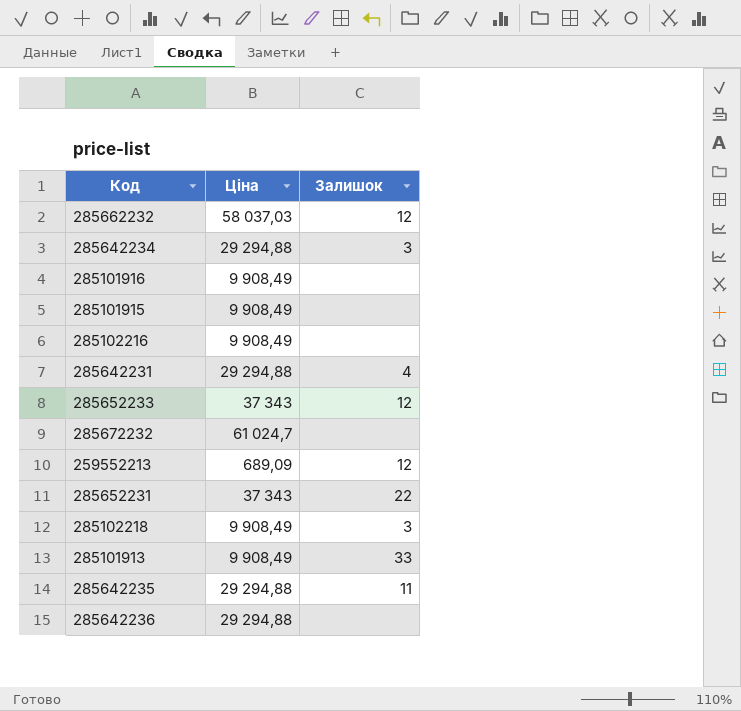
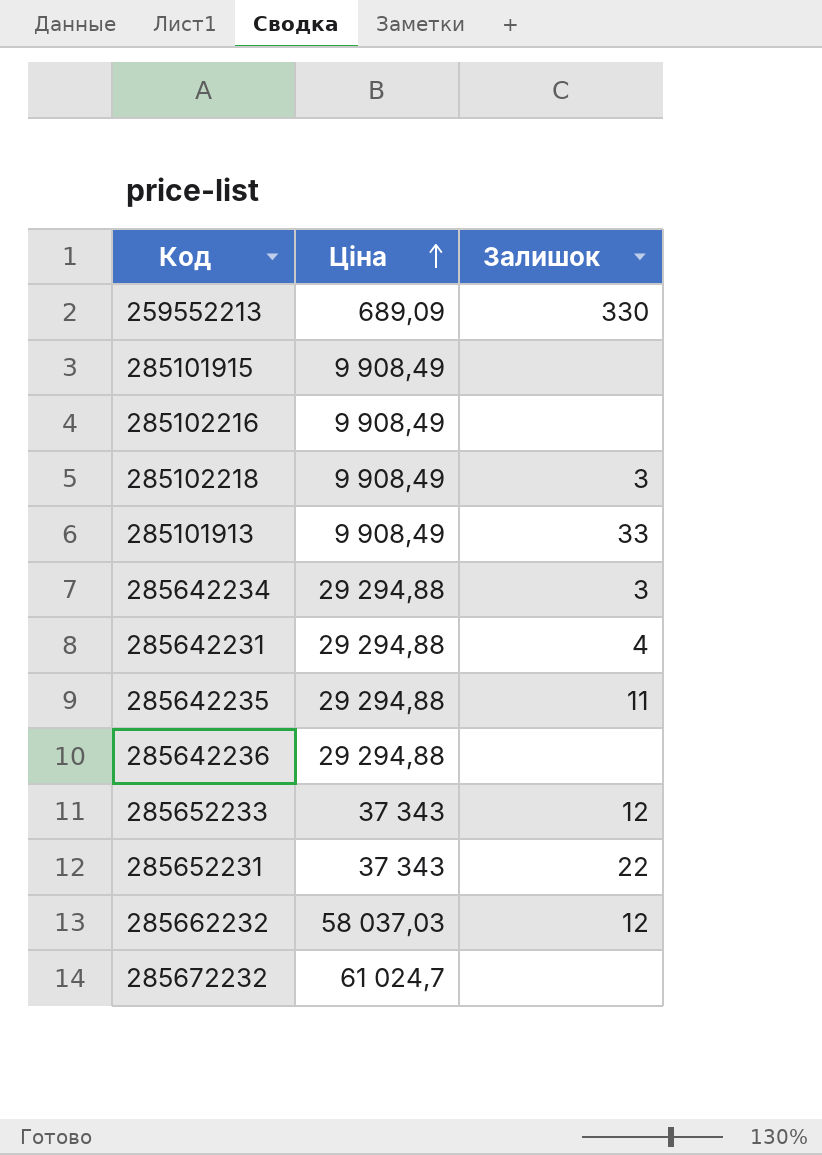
row order: none -> Ціна ascending
row 285101916: 9 908,49 | none -> none
259552213 | Залишок: 12 -> 330

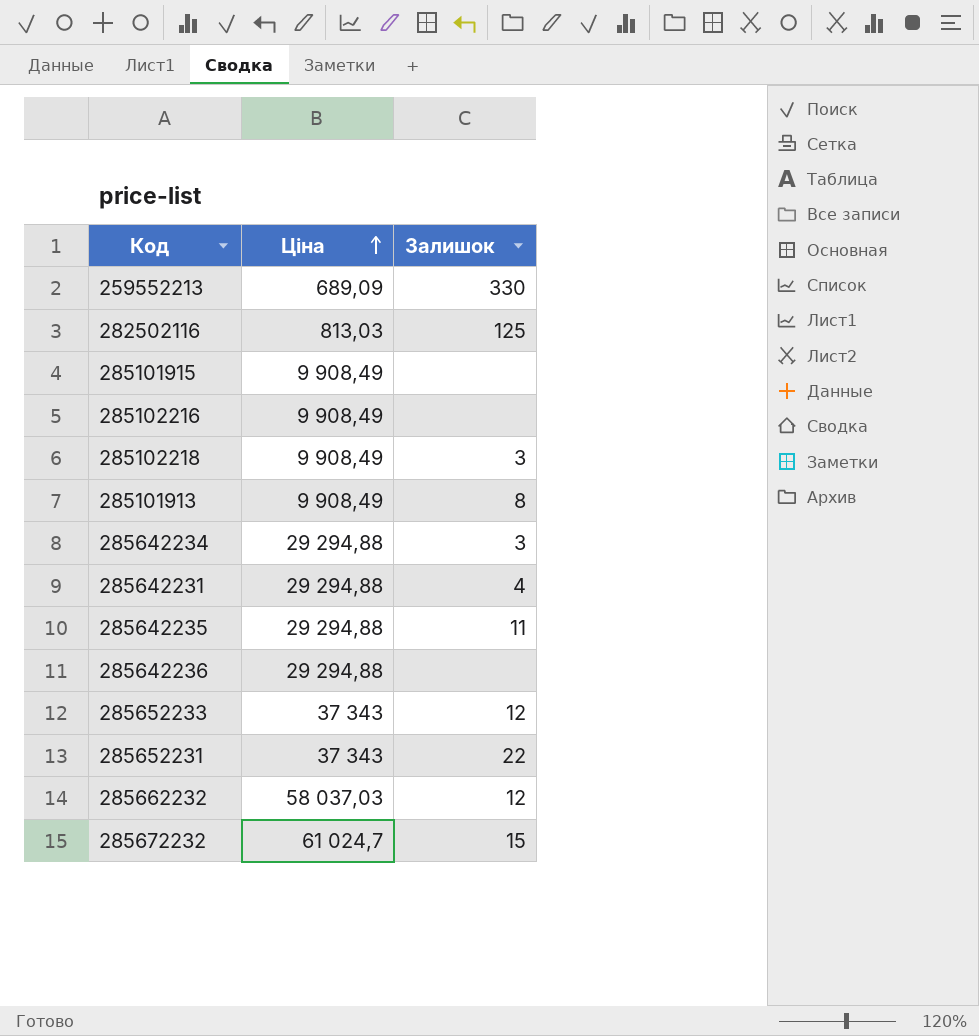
row 282502116: none -> 813,03 | 125
285101913 | Залишок: 33 -> 8
285672232 | Залишок: none -> 15

